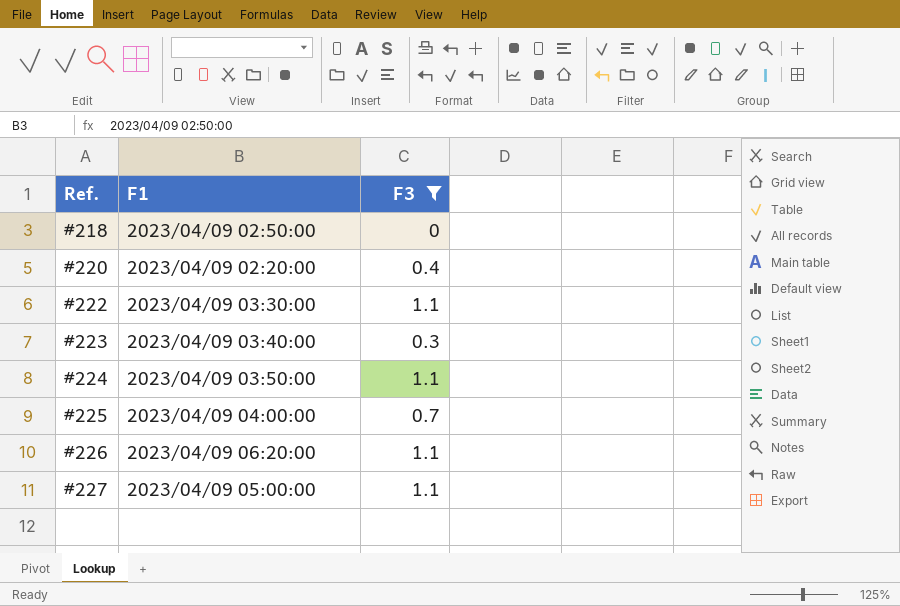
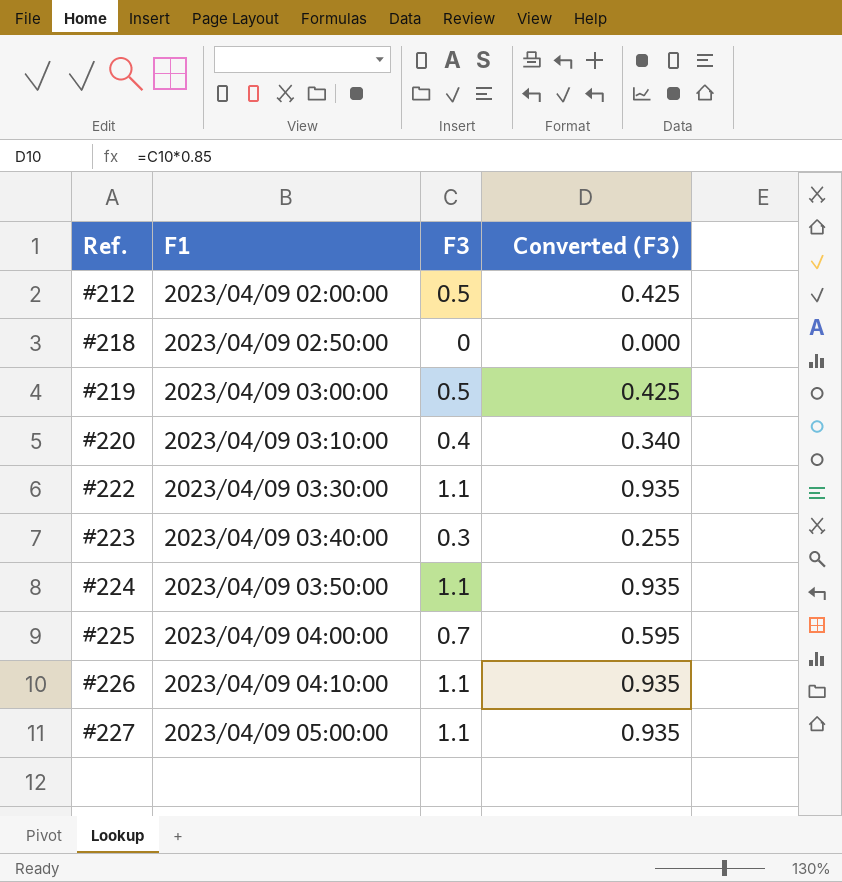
filter: F3 != 0.5 -> none
column Converted (F3) | formula: none -> [F3] * 0.85
#220 | F1: 2023/04/09 02:20:00 -> 2023/04/09 03:10:00
#226 | F1: 2023/04/09 06:20:00 -> 2023/04/09 04:10:00

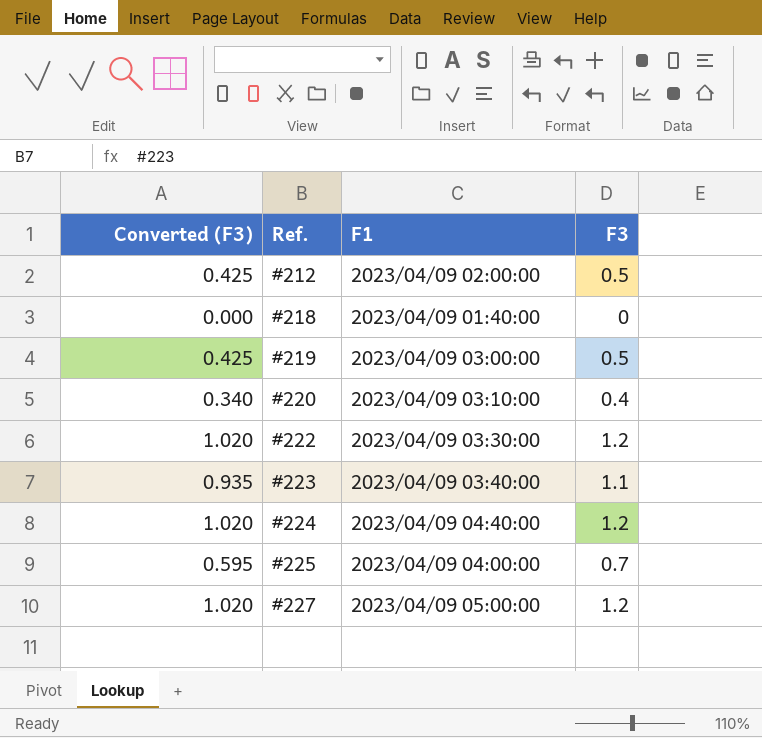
column Converted (F3) | position: 4 -> 1
row #226: 2023/04/09 04:10:00 | 1.1 | 0.935 -> none
#218 | F1: 2023/04/09 02:50:00 -> 2023/04/09 01:40:00
#222 | Converted (F3): 0.935 -> 1.020
#222 | F3: 1.1 -> 1.2
#223 | Converted (F3): 0.255 -> 0.935
#223 | F3: 0.3 -> 1.1
#224 | Converted (F3): 0.935 -> 1.020
#224 | F1: 2023/04/09 03:50:00 -> 2023/04/09 04:40:00
#224 | F3: 1.1 -> 1.2
#227 | Converted (F3): 0.935 -> 1.020
#227 | F3: 1.1 -> 1.2

